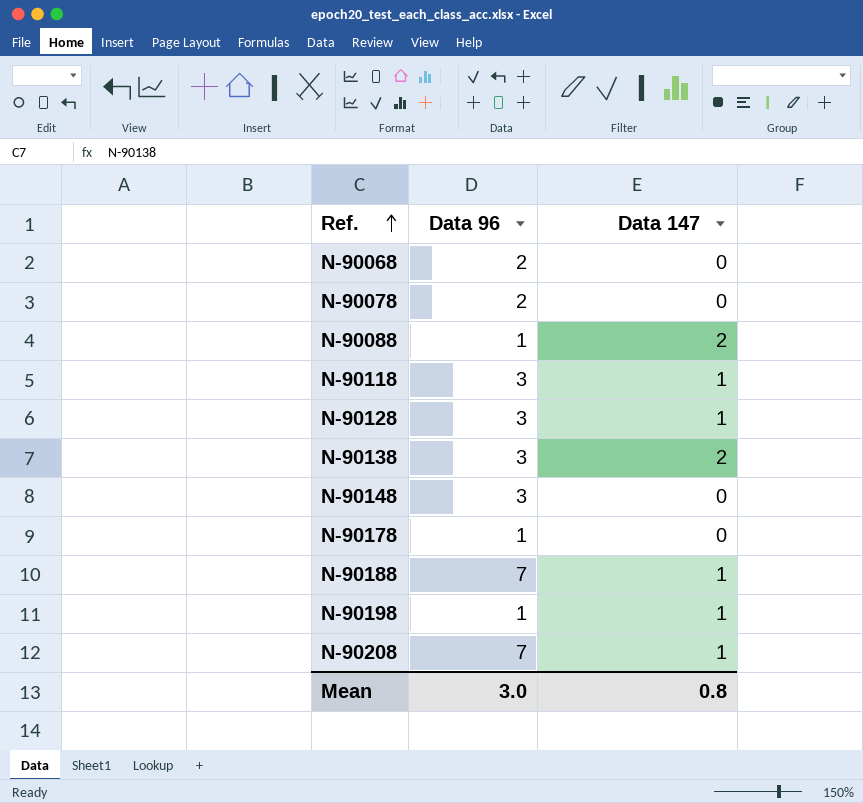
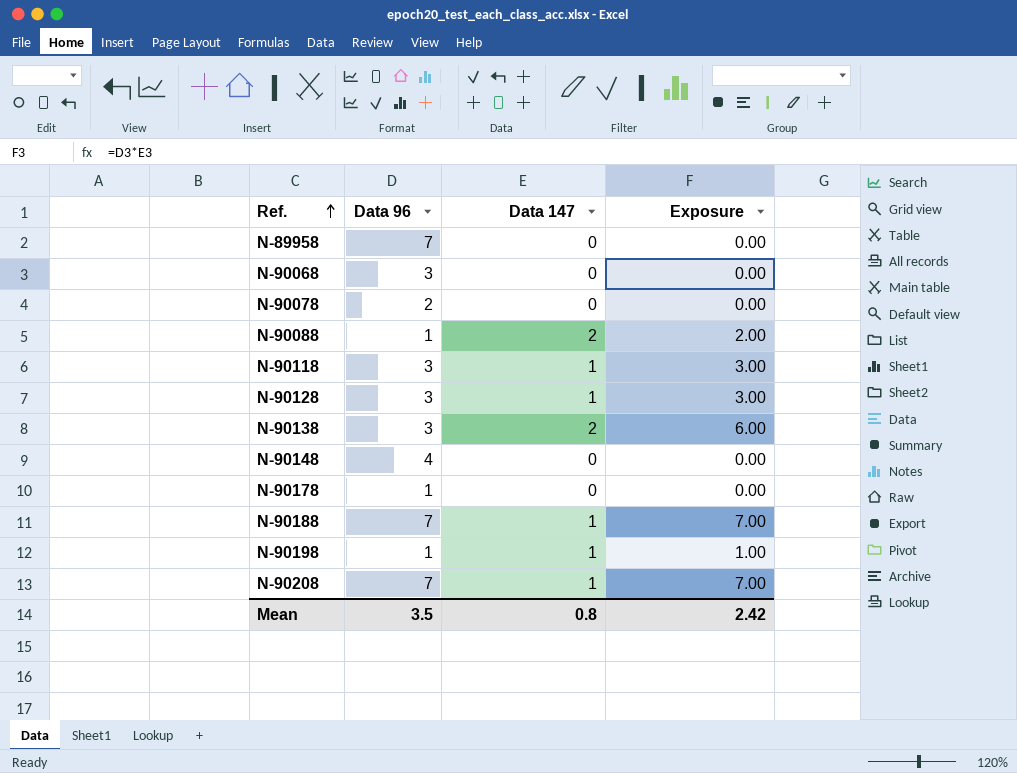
column Exposure | formula: none -> [Data 96] * [Data 147]
row N-89958: none -> 7 | 0 | 0.00
N-90068 | Data 96: 2 -> 3
N-90148 | Data 96: 3 -> 4
Mean | Data 96: 3.0 -> 3.5

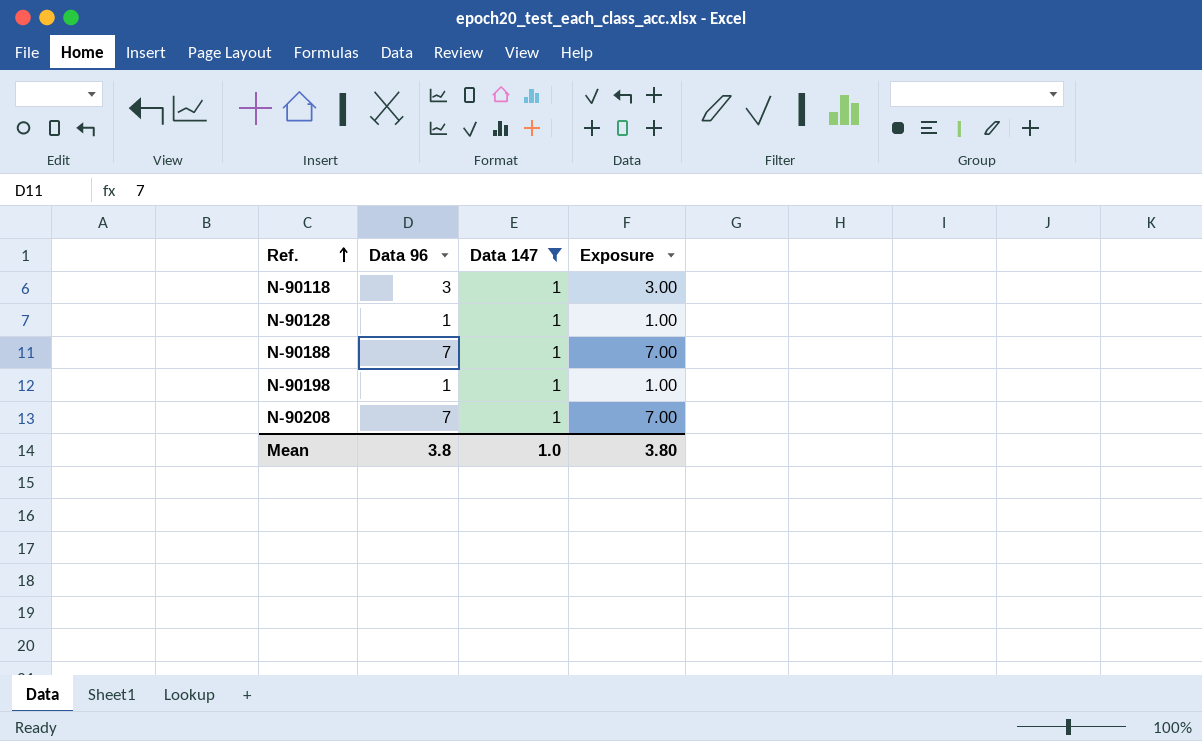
filter: none -> Data 147 = 1
N-90128 | Data 96: 3 -> 1
N-90128 | Exposure: 3.00 -> 1.00
Mean | Data 96: 3.5 -> 3.8
Mean | Data 147: 0.8 -> 1.0
Mean | Exposure: 2.42 -> 3.80

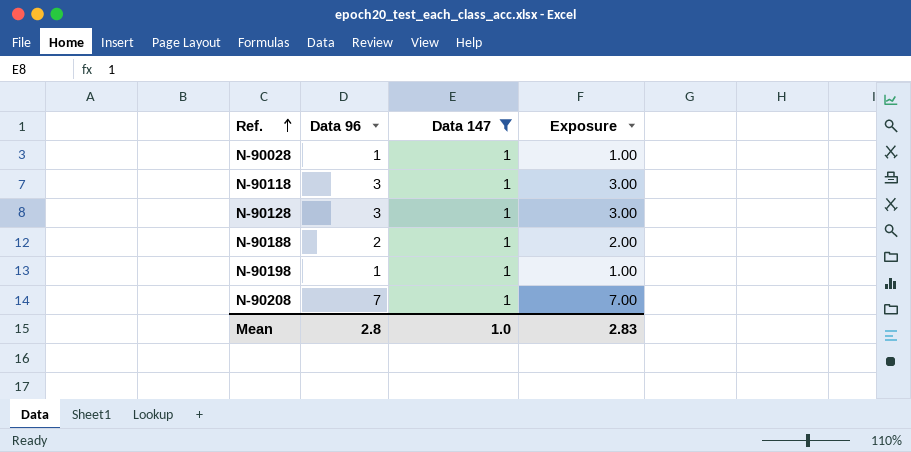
row N-90028: none -> 1 | 1 | 1.00
N-90128 | Data 96: 1 -> 3
N-90128 | Exposure: 1.00 -> 3.00
N-90188 | Data 96: 7 -> 2
N-90188 | Exposure: 7.00 -> 2.00
Mean | Data 96: 3.8 -> 2.8
Mean | Exposure: 3.80 -> 2.83

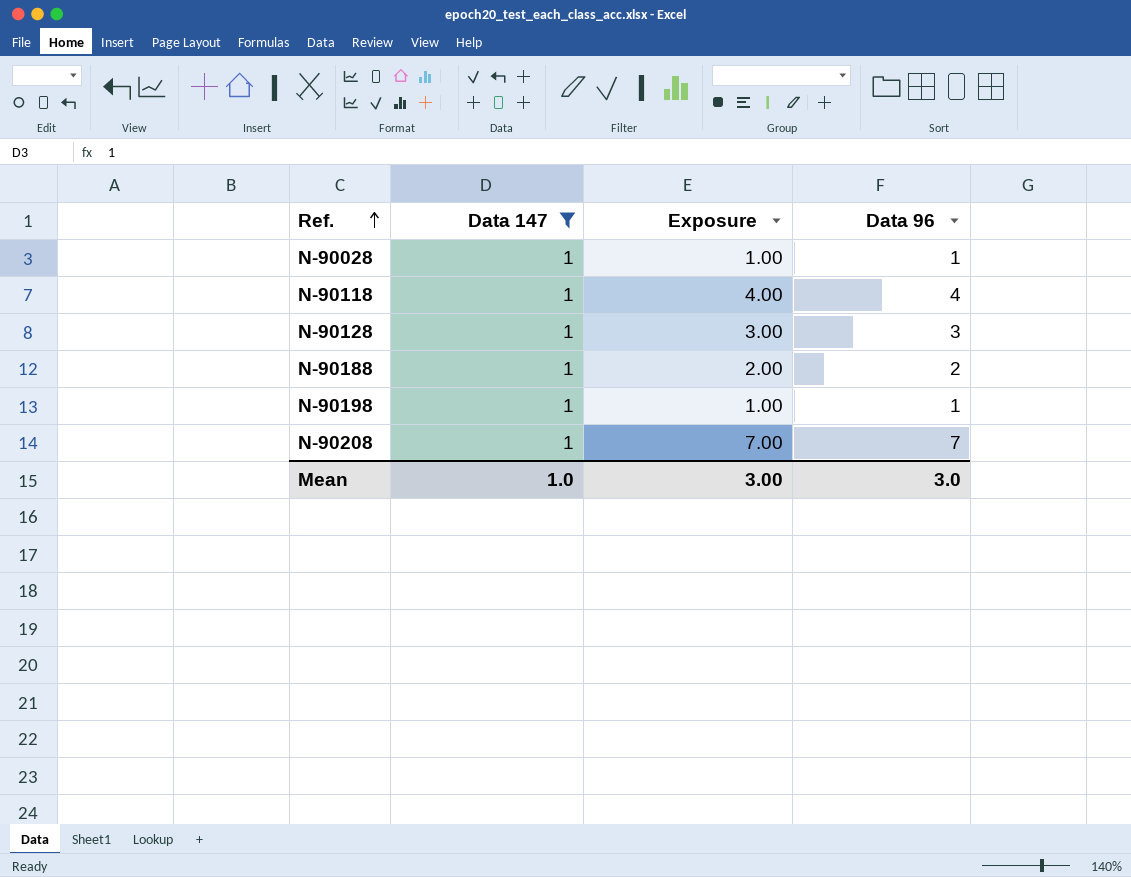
column Data 96 | position: 2 -> 4
N-90118 | Exposure: 3.00 -> 4.00
N-90118 | Data 96: 3 -> 4
Mean | Exposure: 2.83 -> 3.00
Mean | Data 96: 2.8 -> 3.0

